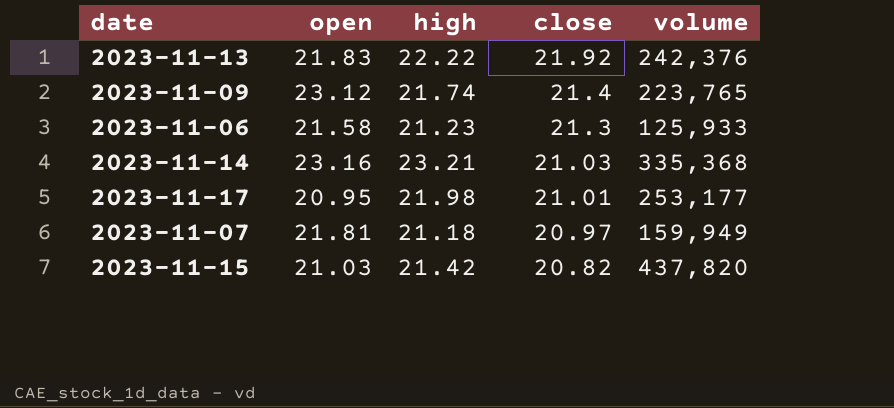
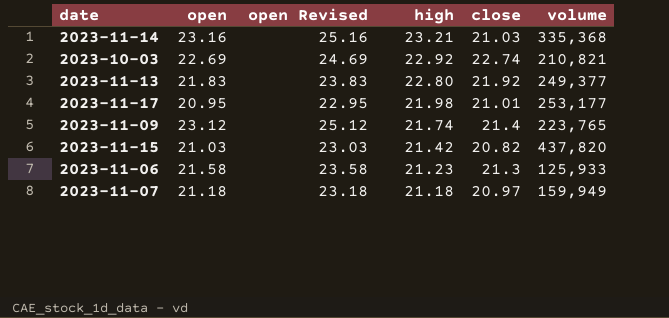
row order: close descending -> high descending
column open Revised | formula: none -> [open] + 2
row 2023-10-03: none -> 22.69 | 24.69 | 22.92 | 22.74 | 210,821
2023-11-13 | high: 22.22 -> 22.80
2023-11-13 | volume: 242,376 -> 249,377
2023-11-07 | open: 21.81 -> 21.18

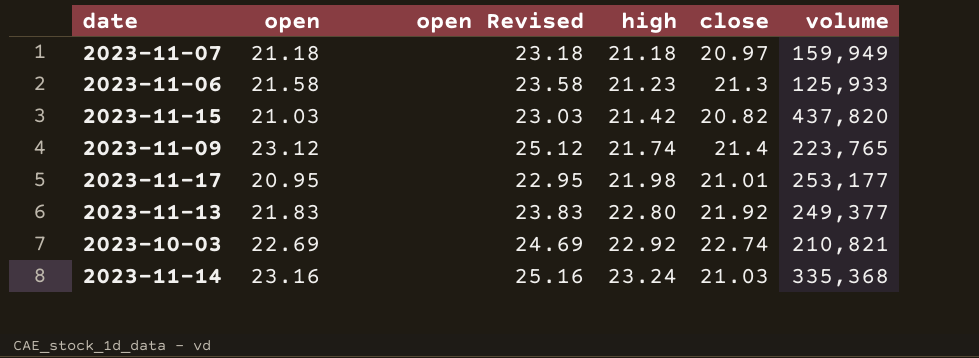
row order: high descending -> high ascending
2023-11-14 | high: 23.21 -> 23.24

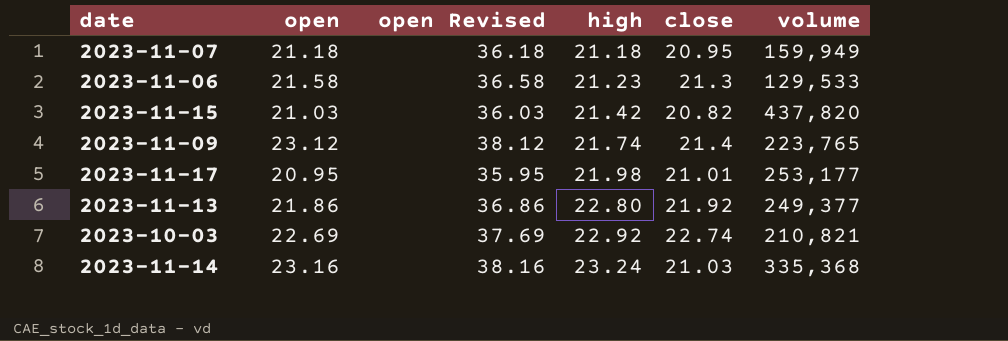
column open Revised | formula: [open] + 2 -> [open] + 15
2023-11-07 | close: 20.97 -> 20.95
2023-11-06 | volume: 125,933 -> 129,533
2023-11-13 | open: 21.83 -> 21.86

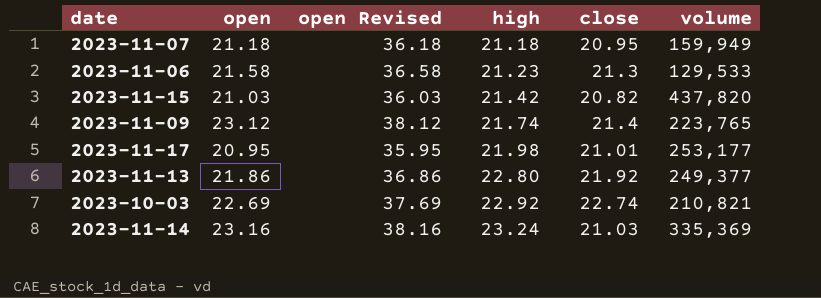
2023-11-14 | volume: 335,368 -> 335,369

